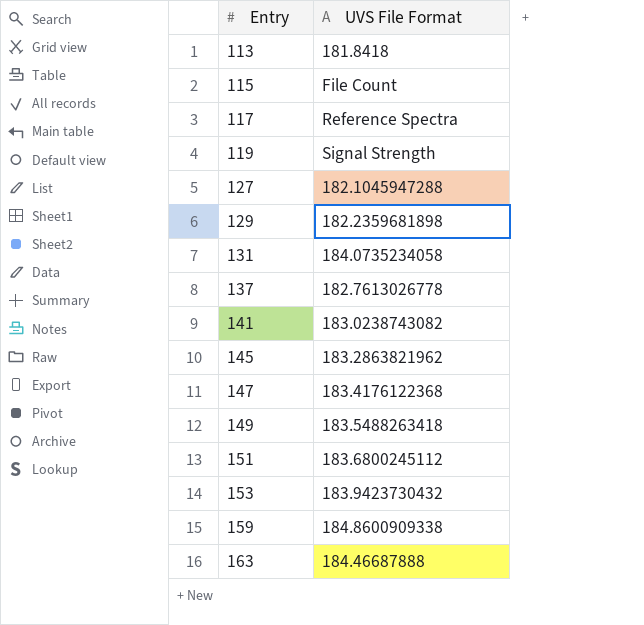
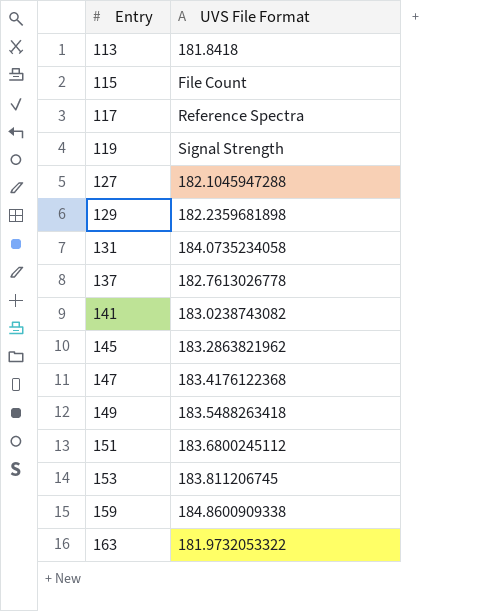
153 | UVS File Format: 183.9423730432 -> 183.811206745
163 | UVS File Format: 184.46687888 -> 181.9732053322

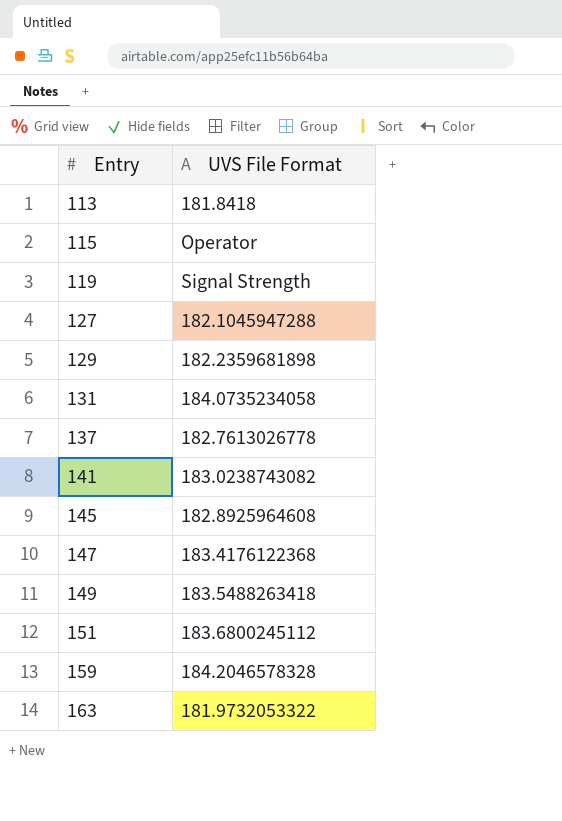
row 117: Reference Spectra -> none
row 153: 183.811206745 -> none
115 | UVS File Format: File Count -> Operator
145 | UVS File Format: 183.2863821962 -> 182.8925964608
159 | UVS File Format: 184.8600909338 -> 184.2046578328

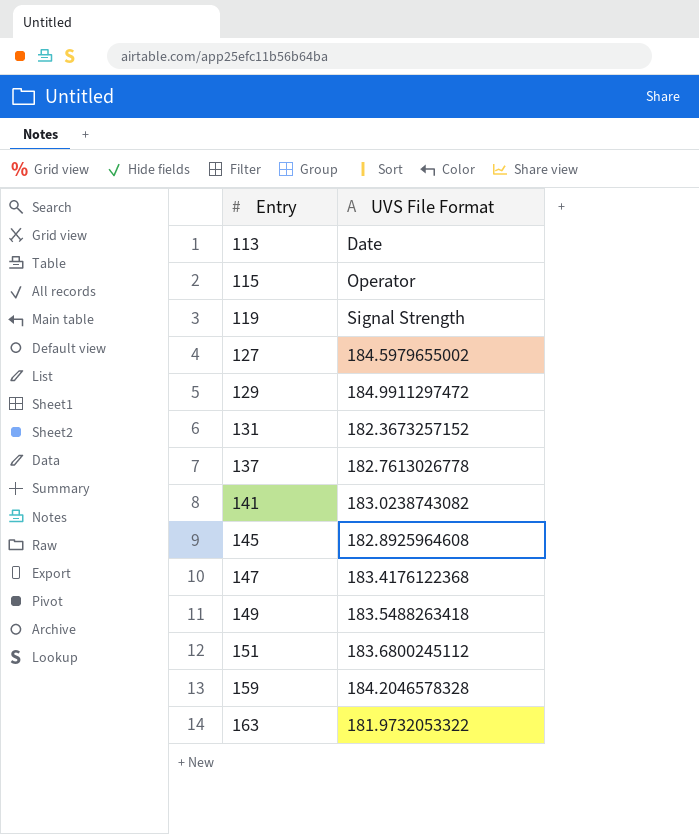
113 | UVS File Format: 181.8418 -> Date
127 | UVS File Format: 182.1045947288 -> 184.5979655002
129 | UVS File Format: 182.2359681898 -> 184.9911297472
131 | UVS File Format: 184.0735234058 -> 182.3673257152

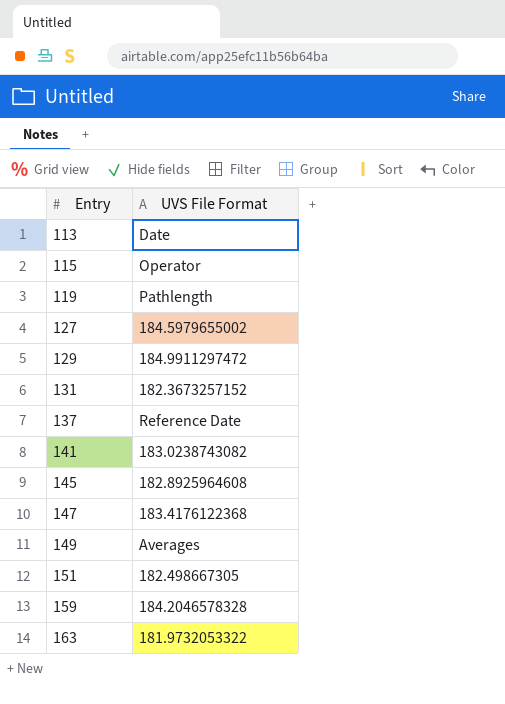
119 | UVS File Format: Signal Strength -> Pathlength
137 | UVS File Format: 182.7613026778 -> Reference Date
149 | UVS File Format: 183.5488263418 -> Averages
151 | UVS File Format: 183.6800245112 -> 182.498667305

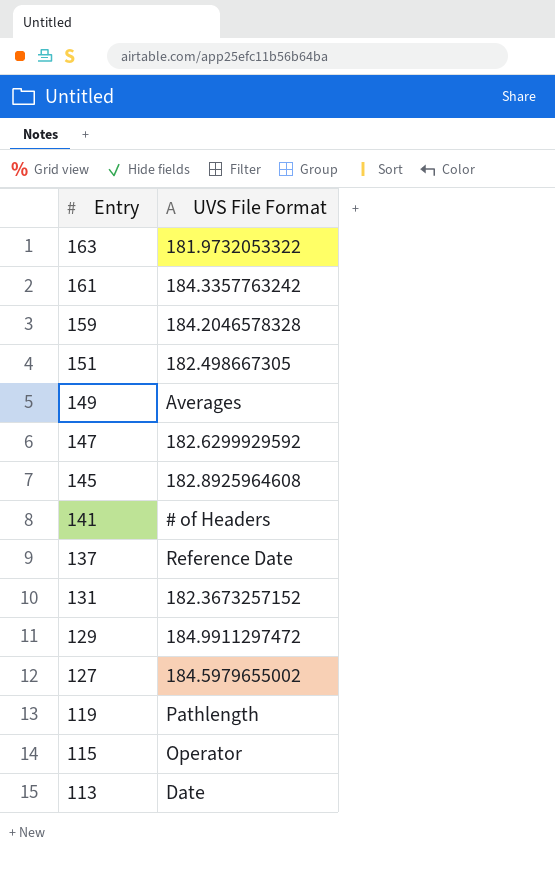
row order: Entry ascending -> Entry descending
row 161: none -> 184.3357763242
147 | UVS File Format: 183.4176122368 -> 182.6299929592
141 | UVS File Format: 183.0238743082 -> # of Headers

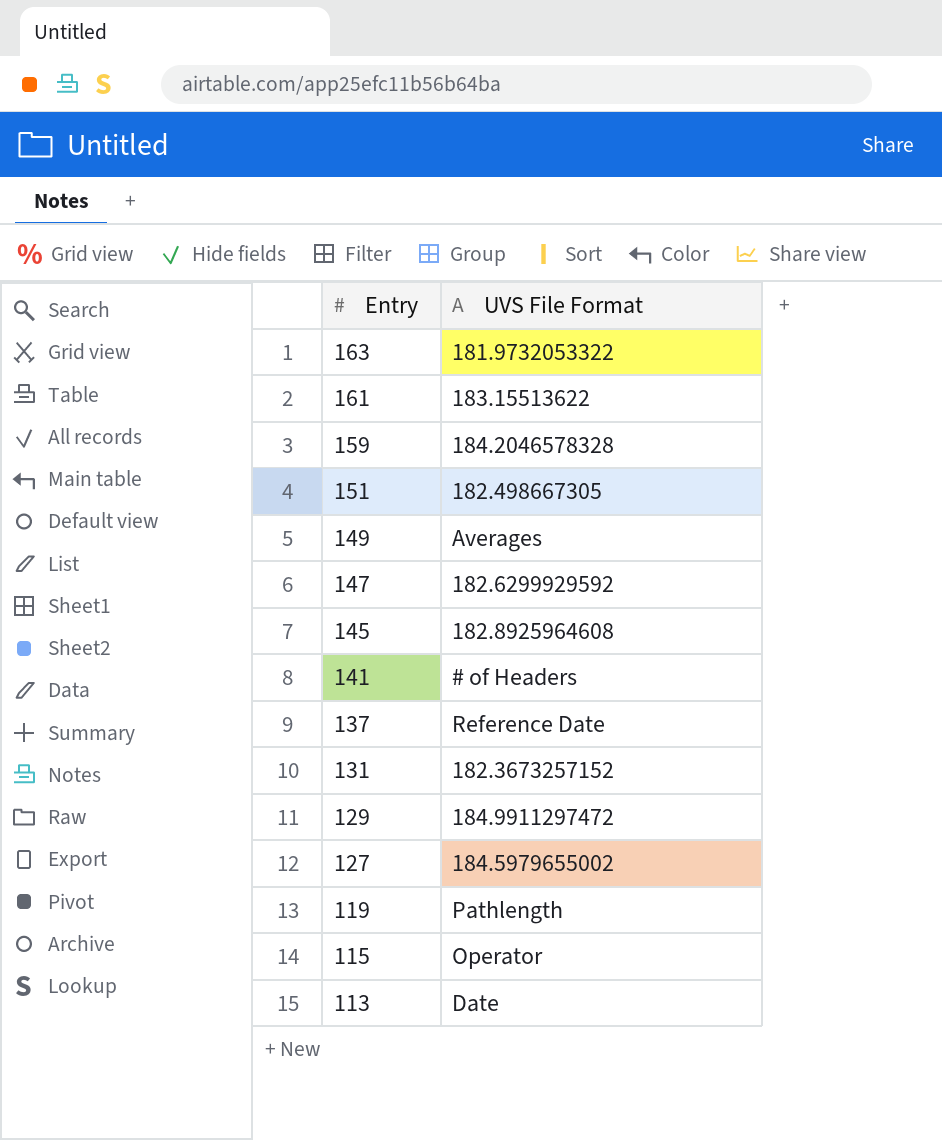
161 | UVS File Format: 184.3357763242 -> 183.15513622

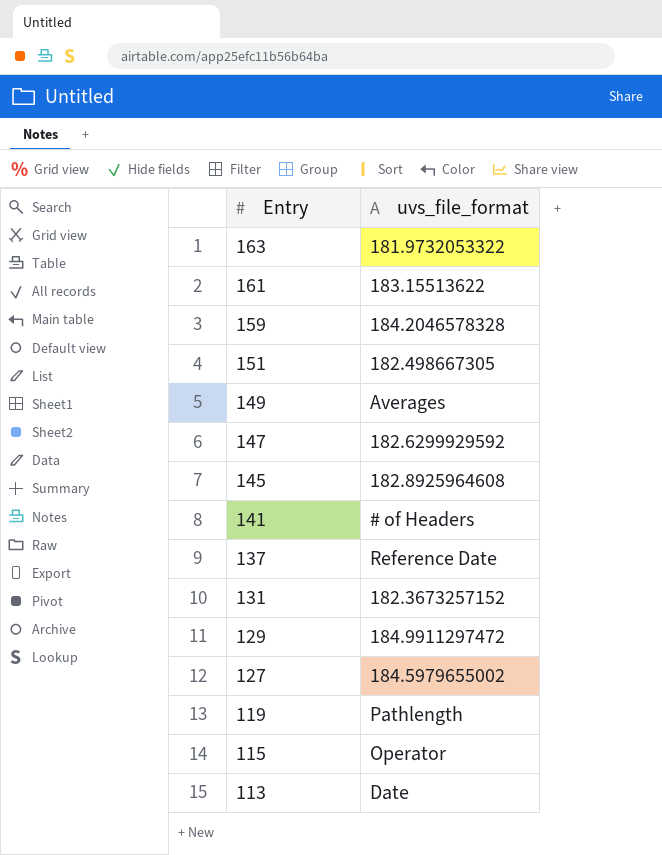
column name: UVS File Format -> uvs_file_format

